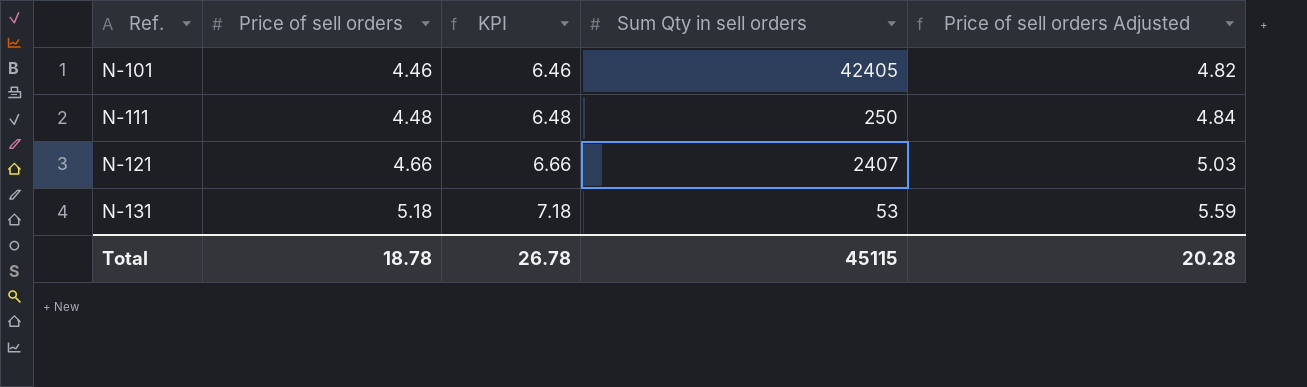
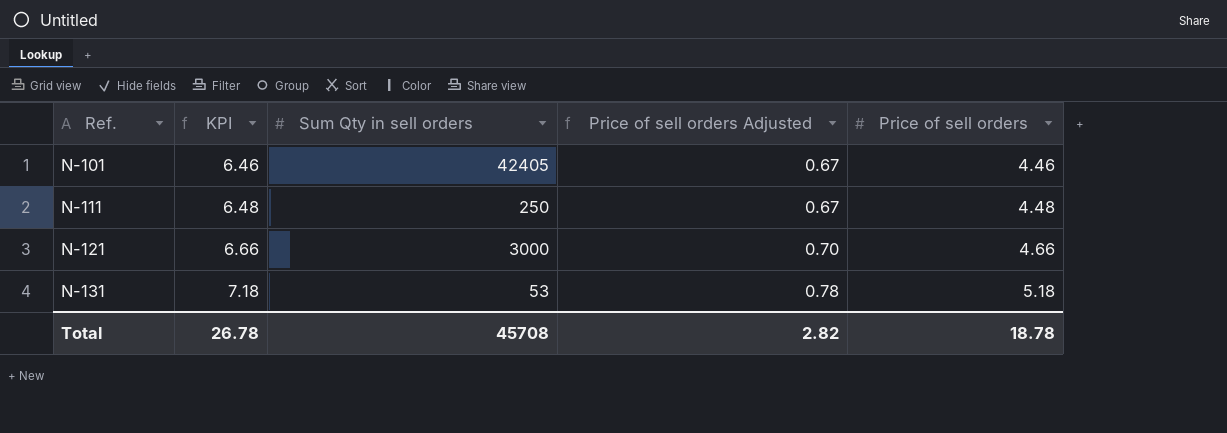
column Price of sell orders Adjusted | formula: [Price of sell orders] * 1.08 -> [Price of sell orders] * 0.15
column Price of sell orders | position: 2 -> 5
N-121 | Sum Qty in sell orders: 2407 -> 3000
Total | Sum Qty in sell orders: 45115 -> 45708
Total | Price of sell orders Adjusted: 20.28 -> 2.82

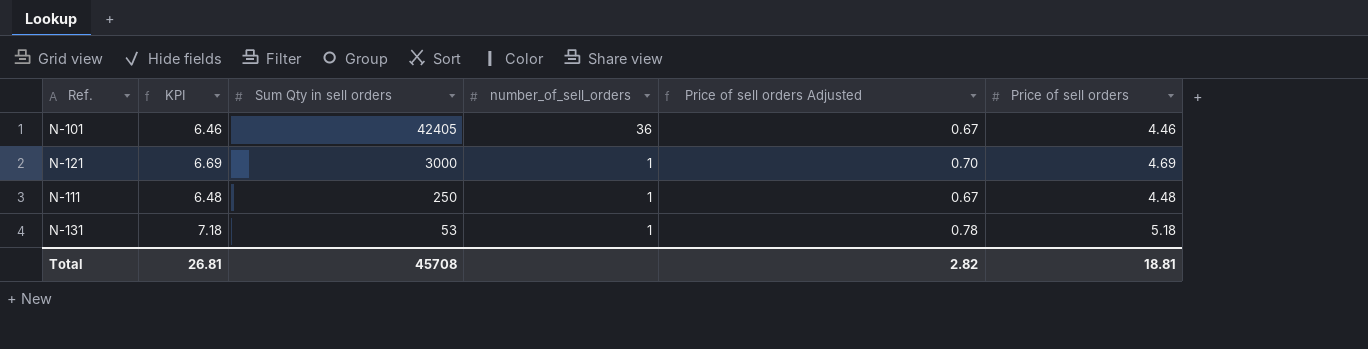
row order: Ref. ascending -> Sum Qty in sell orders descending
column number_of_sell_orders | position: none -> 4
N-121 | KPI: 6.66 -> 6.69
N-121 | Price of sell orders: 4.66 -> 4.69
Total | KPI: 26.78 -> 26.81
Total | Price of sell orders: 18.78 -> 18.81

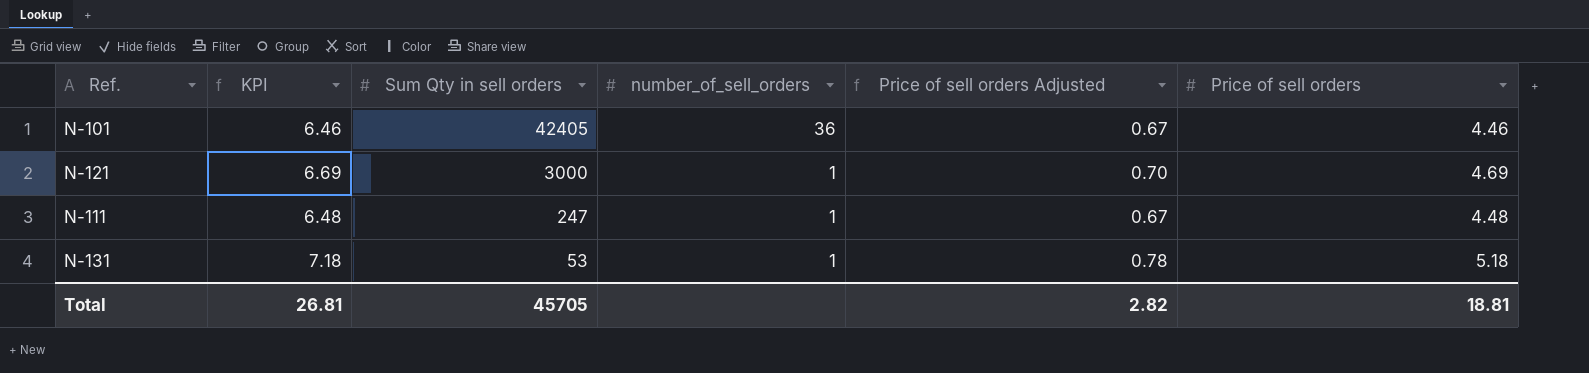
N-111 | Sum Qty in sell orders: 250 -> 247
Total | Sum Qty in sell orders: 45708 -> 45705

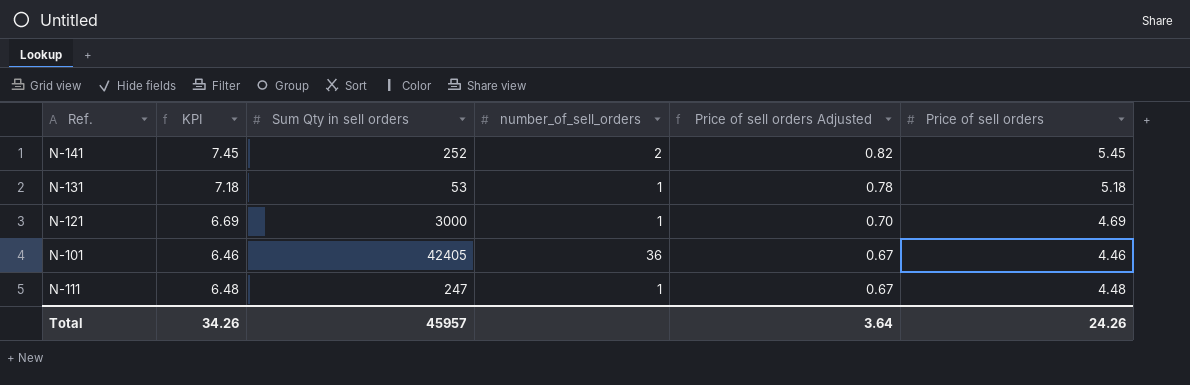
row order: Sum Qty in sell orders descending -> Price of sell orders Adjusted descending
row N-141: none -> 7.45 | 252 | 2 | 0.82 | 5.45
Total | KPI: 26.81 -> 34.26
Total | Sum Qty in sell orders: 45705 -> 45957
Total | Price of sell orders Adjusted: 2.82 -> 3.64
Total | Price of sell orders: 18.81 -> 24.26

